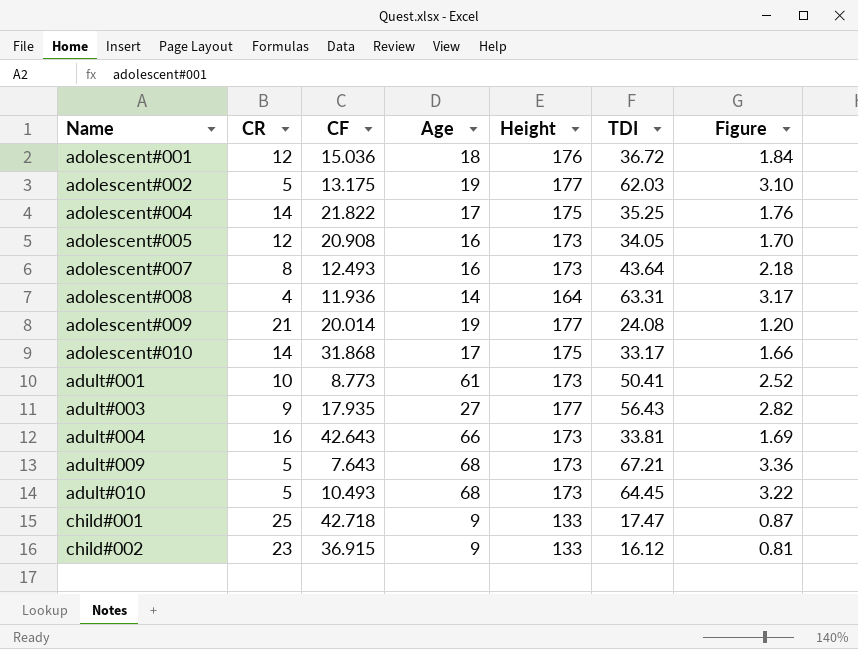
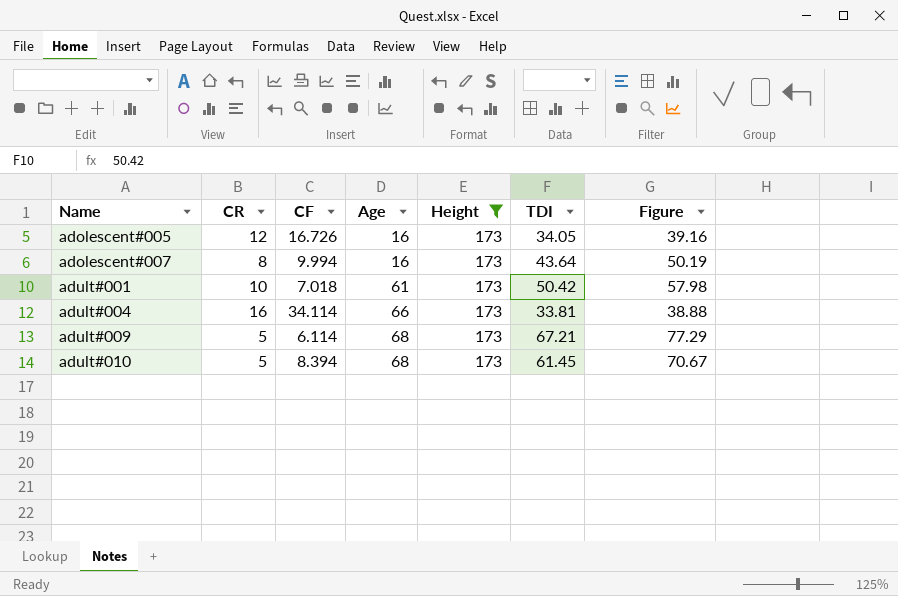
filter: none -> Height = 173
column Figure | formula: [TDI] * 0.05 -> [TDI] * 1.15
adolescent#005 | CF: 20.908 -> 16.726
adolescent#007 | CF: 12.493 -> 9.994
adult#001 | CF: 8.773 -> 7.018
adult#001 | TDI: 50.41 -> 50.42
adult#004 | CF: 42.643 -> 34.114
adult#009 | CF: 7.643 -> 6.114
adult#010 | CF: 10.493 -> 8.394
adult#010 | TDI: 64.45 -> 61.45

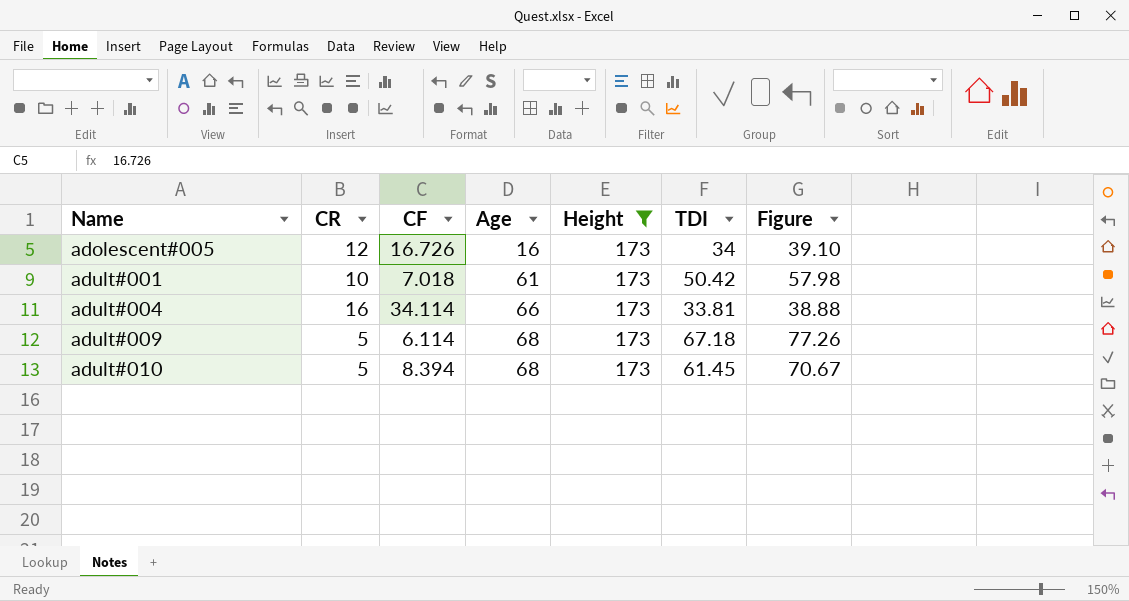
row adolescent#007: 8 | 9.994 | 16 | 173 | 43.64 | 50.19 -> none
adolescent#005 | TDI: 34.05 -> 34
adolescent#005 | Figure: 39.16 -> 39.10
adult#009 | TDI: 67.21 -> 67.18
adult#009 | Figure: 77.29 -> 77.26

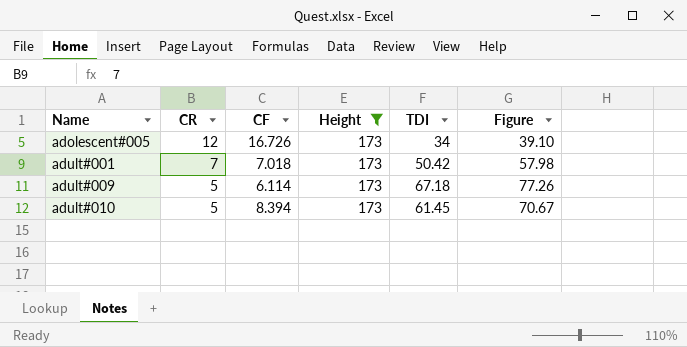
column Age | position: 4 -> none
row adult#004: 16 | 34.114 | 66 | 173 | 33.81 | 38.88 -> none
adult#001 | CR: 10 -> 7

